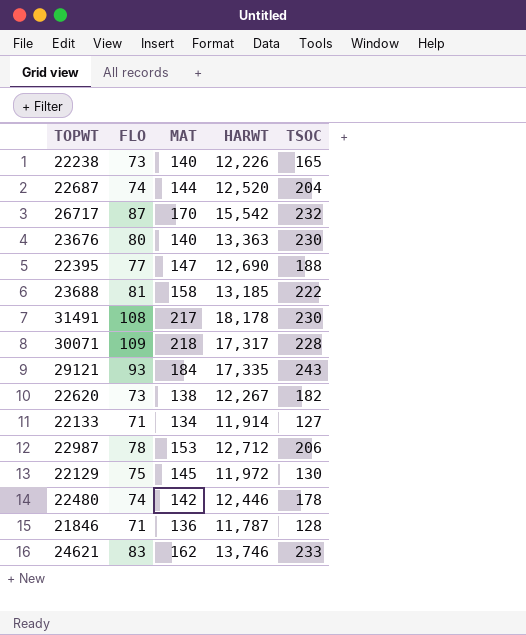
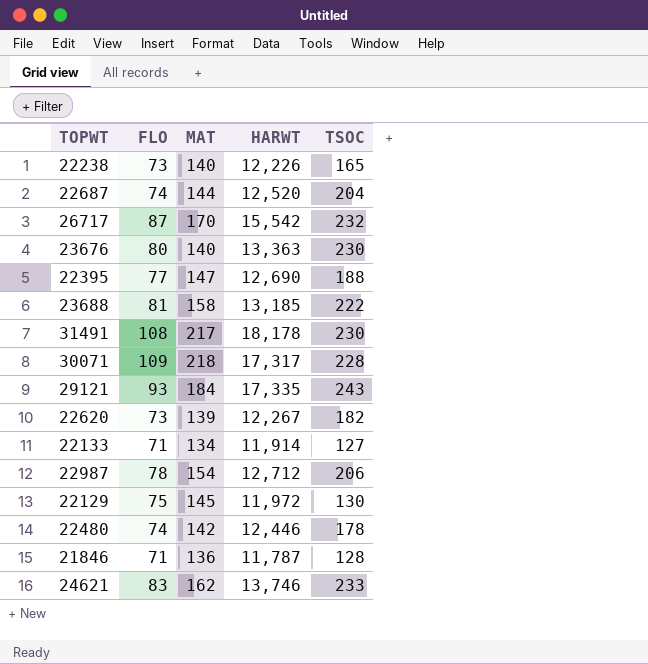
22620 | MAT: 138 -> 139
22987 | MAT: 153 -> 154

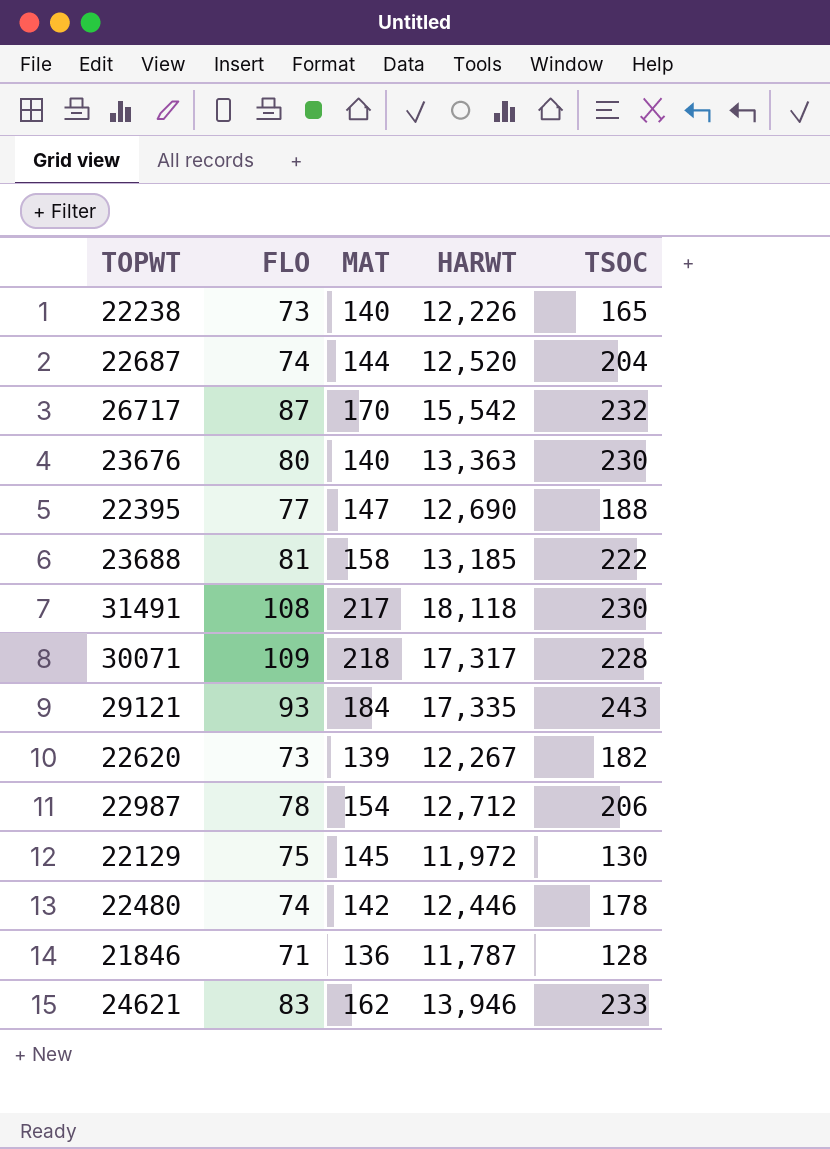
row 22133: 71 | 134 | 11,914 | 127 -> none
31491 | HARWT: 18,178 -> 18,118
24621 | HARWT: 13,746 -> 13,946

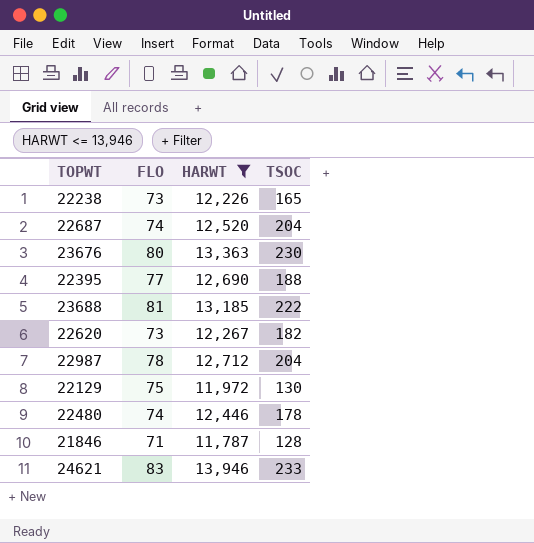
filter: none -> HARWT <= 13,946
column MAT | position: 3 -> none
22987 | TSOC: 206 -> 204

